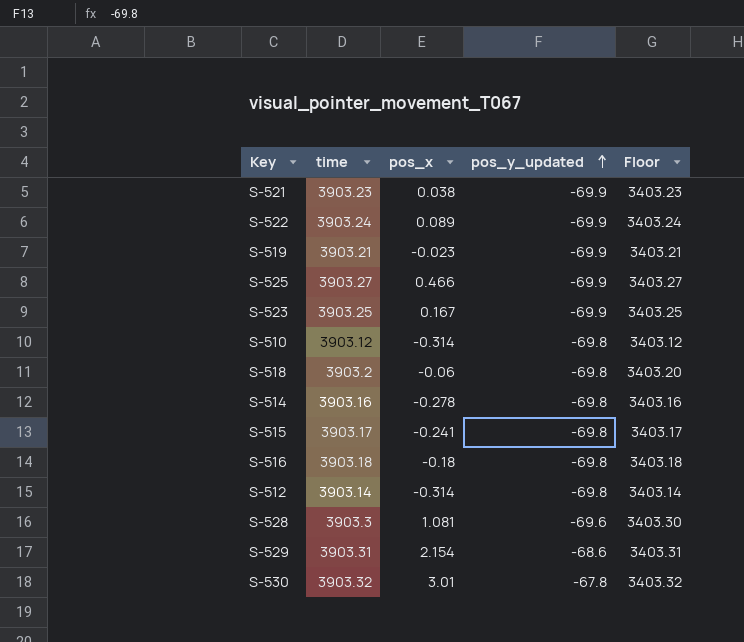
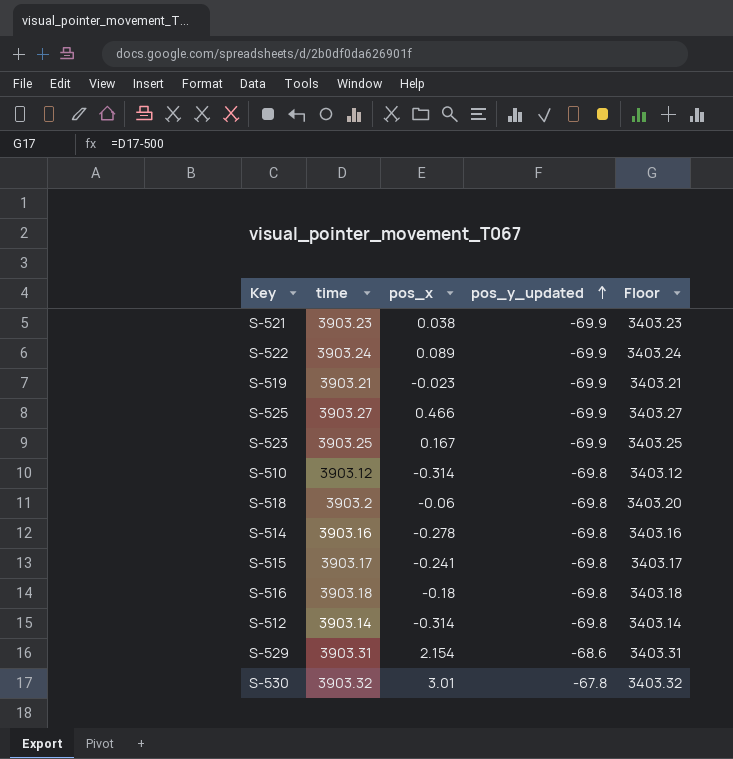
row S-528: 3903.3 | 1.081 | -69.6 | 3403.30 -> none

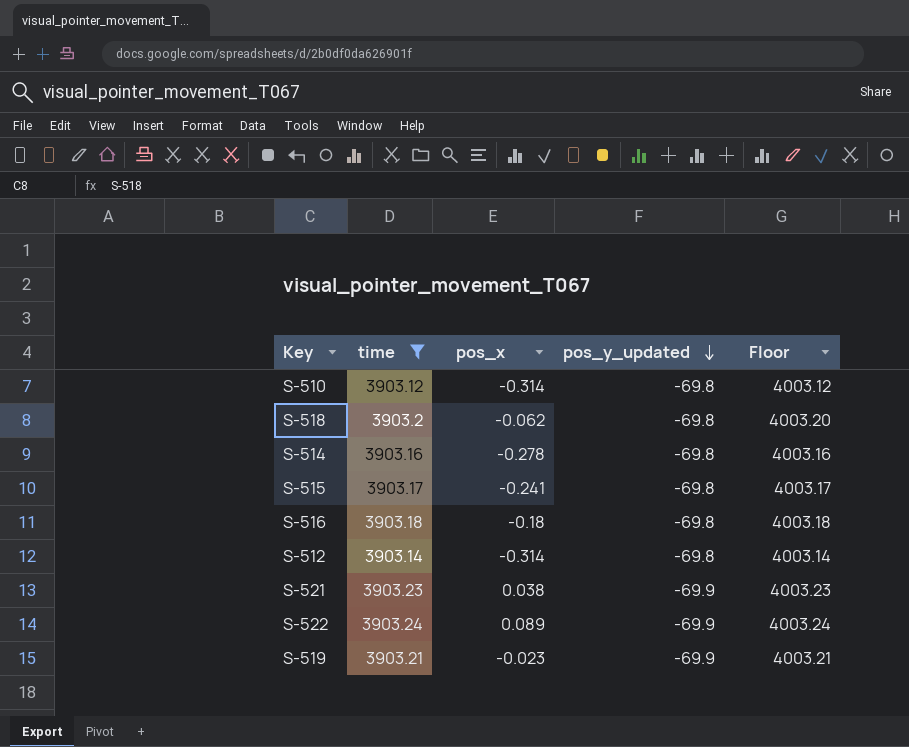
filter: none -> time <= 3903.24
row order: pos_y_updated ascending -> pos_y_updated descending
column Floor | formula: [time] - 500 -> [time] + 100
S-518 | pos_x: -0.06 -> -0.062

